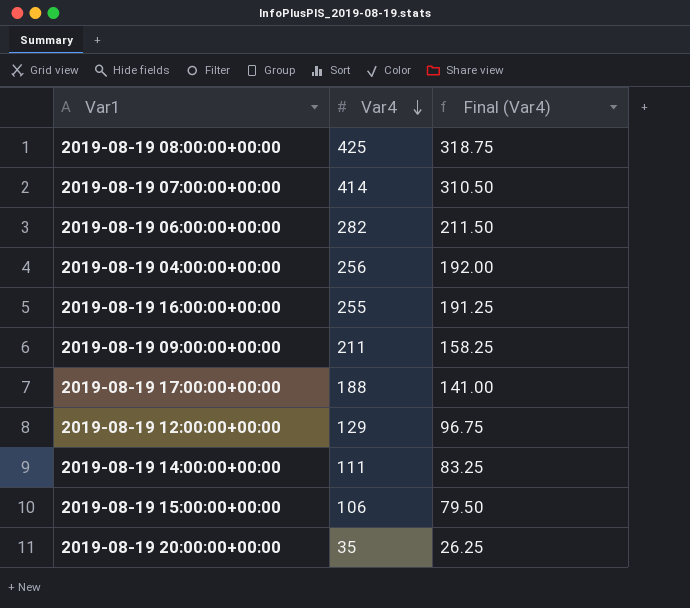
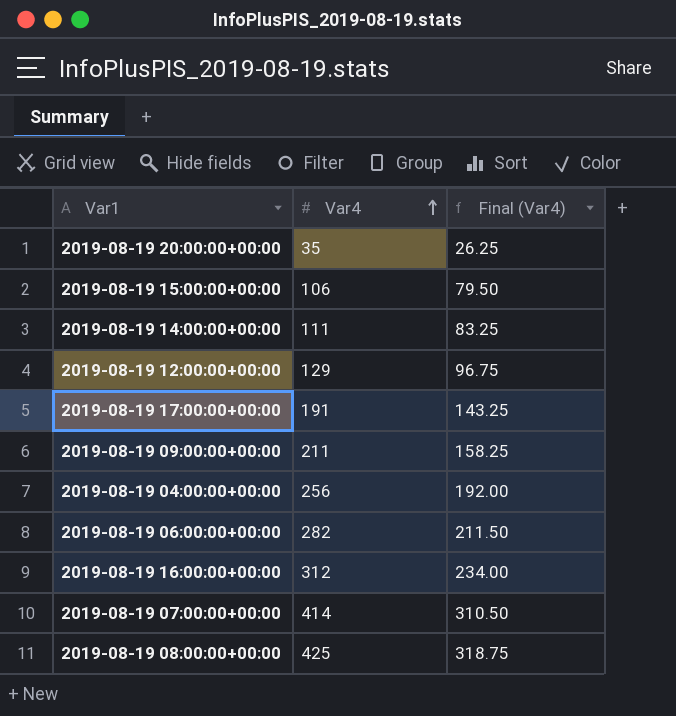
row order: Var4 descending -> Var4 ascending
2019-08-19 17:00:00+00:00 | Var4: 188 -> 191
2019-08-19 17:00:00+00:00 | Final (Var4): 141.00 -> 143.25
2019-08-19 16:00:00+00:00 | Var4: 255 -> 312
2019-08-19 16:00:00+00:00 | Final (Var4): 191.25 -> 234.00

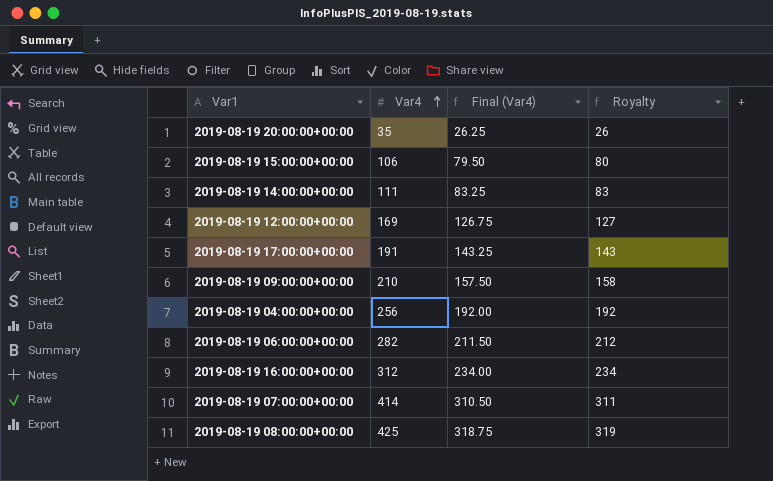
column Royalty | formula: none -> [Var4] * 0.75
2019-08-19 12:00:00+00:00 | Var4: 129 -> 169
2019-08-19 12:00:00+00:00 | Final (Var4): 96.75 -> 126.75
2019-08-19 09:00:00+00:00 | Var4: 211 -> 210
2019-08-19 09:00:00+00:00 | Final (Var4): 158.25 -> 157.50

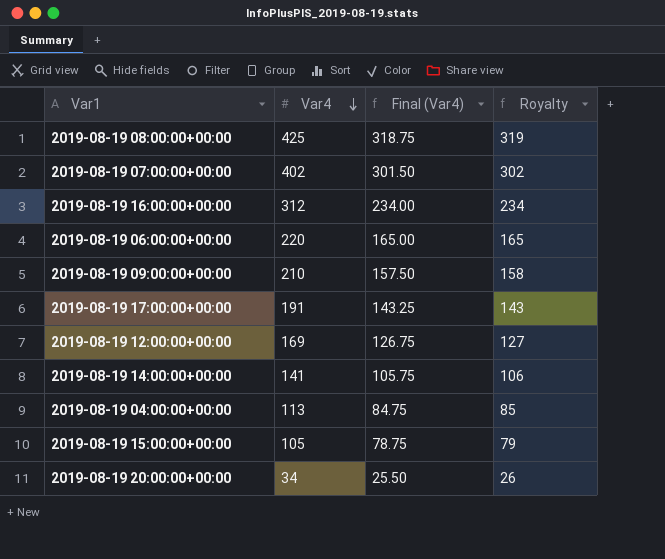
row order: Var4 ascending -> Var4 descending
2019-08-19 07:00:00+00:00 | Var4: 414 -> 402
2019-08-19 07:00:00+00:00 | Final (Var4): 310.50 -> 301.50
2019-08-19 07:00:00+00:00 | Royalty: 311 -> 302
2019-08-19 06:00:00+00:00 | Var4: 282 -> 220
2019-08-19 06:00:00+00:00 | Final (Var4): 211.50 -> 165.00
2019-08-19 06:00:00+00:00 | Royalty: 212 -> 165
2019-08-19 14:00:00+00:00 | Var4: 111 -> 141
2019-08-19 14:00:00+00:00 | Final (Var4): 83.25 -> 105.75
2019-08-19 14:00:00+00:00 | Royalty: 83 -> 106
2019-08-19 04:00:00+00:00 | Var4: 256 -> 113
2019-08-19 04:00:00+00:00 | Final (Var4): 192.00 -> 84.75
2019-08-19 04:00:00+00:00 | Royalty: 192 -> 85
2019-08-19 15:00:00+00:00 | Var4: 106 -> 105
2019-08-19 15:00:00+00:00 | Final (Var4): 79.50 -> 78.75
2019-08-19 15:00:00+00:00 | Royalty: 80 -> 79
2019-08-19 20:00:00+00:00 | Var4: 35 -> 34
2019-08-19 20:00:00+00:00 | Final (Var4): 26.25 -> 25.50

